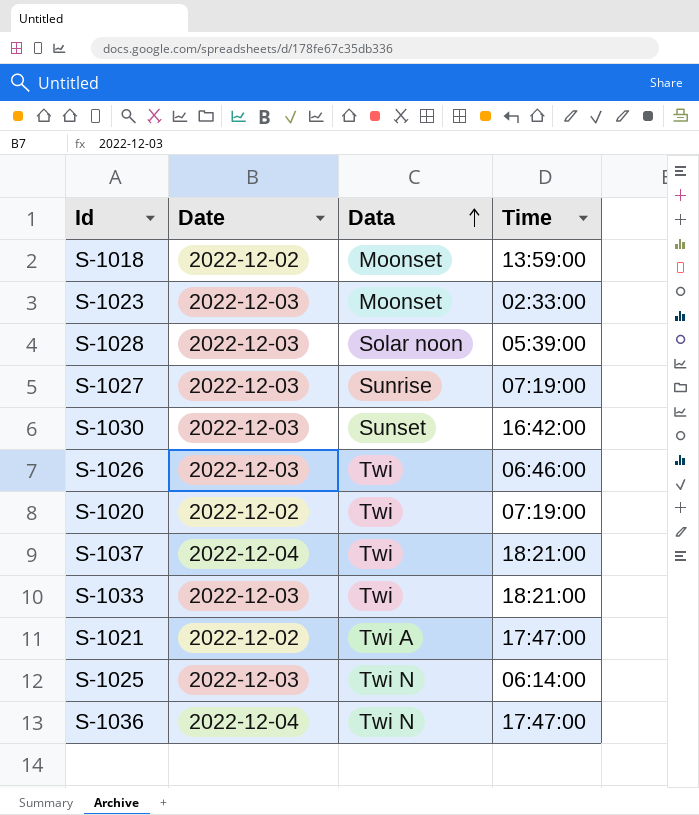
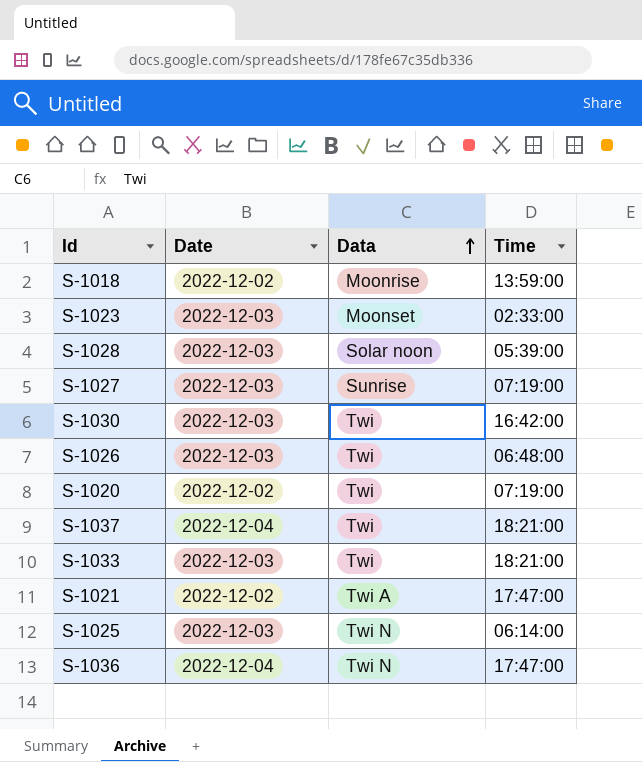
S-1018 | Data: Moonset -> Moonrise
S-1030 | Data: Sunset -> Twi
S-1026 | Time: 06:46:00 -> 06:48:00

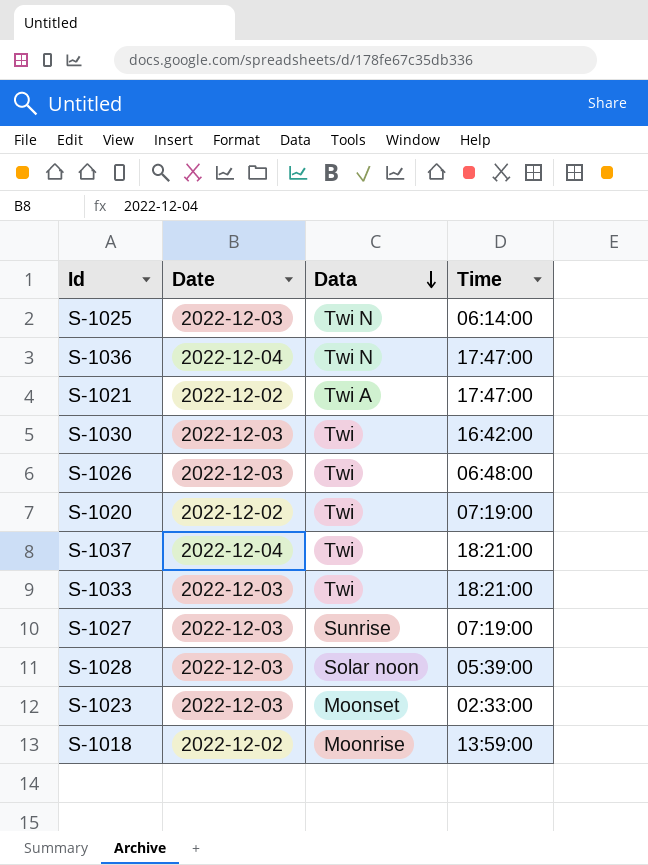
row order: Data ascending -> Data descending

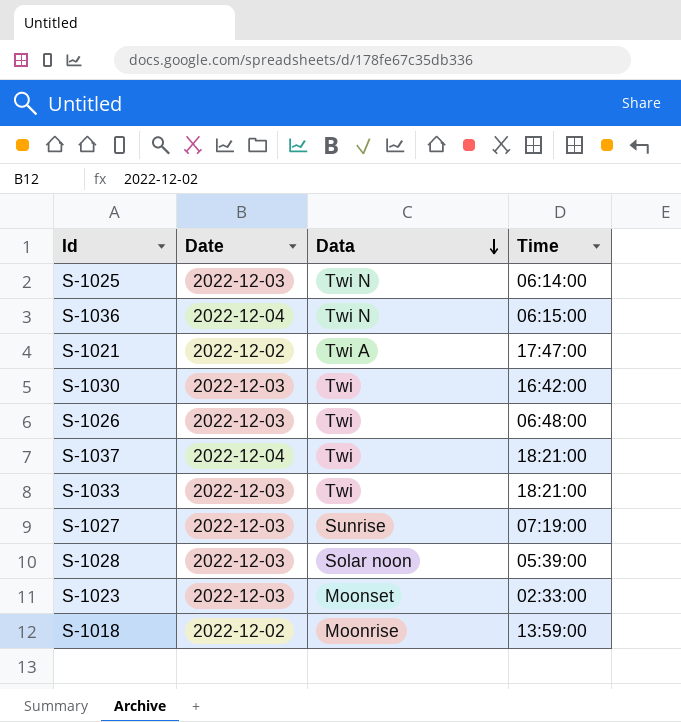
row S-1020: 2022-12-02 | Twi | 07:19:00 -> none
S-1036 | Time: 17:47:00 -> 06:15:00

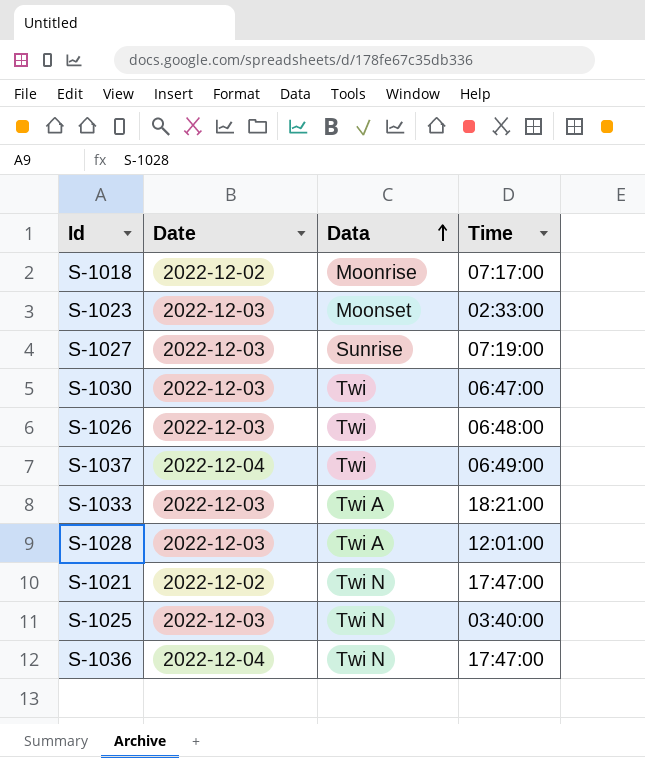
row order: Data descending -> Data ascending
S-1018 | Time: 13:59:00 -> 07:17:00
S-1030 | Time: 16:42:00 -> 06:47:00
S-1037 | Time: 18:21:00 -> 06:49:00
S-1033 | Data: Twi -> Twi A
S-1028 | Data: Solar noon -> Twi A
S-1028 | Time: 05:39:00 -> 12:01:00
S-1021 | Data: Twi A -> Twi N
S-1025 | Time: 06:14:00 -> 03:40:00
S-1036 | Time: 06:15:00 -> 17:47:00

